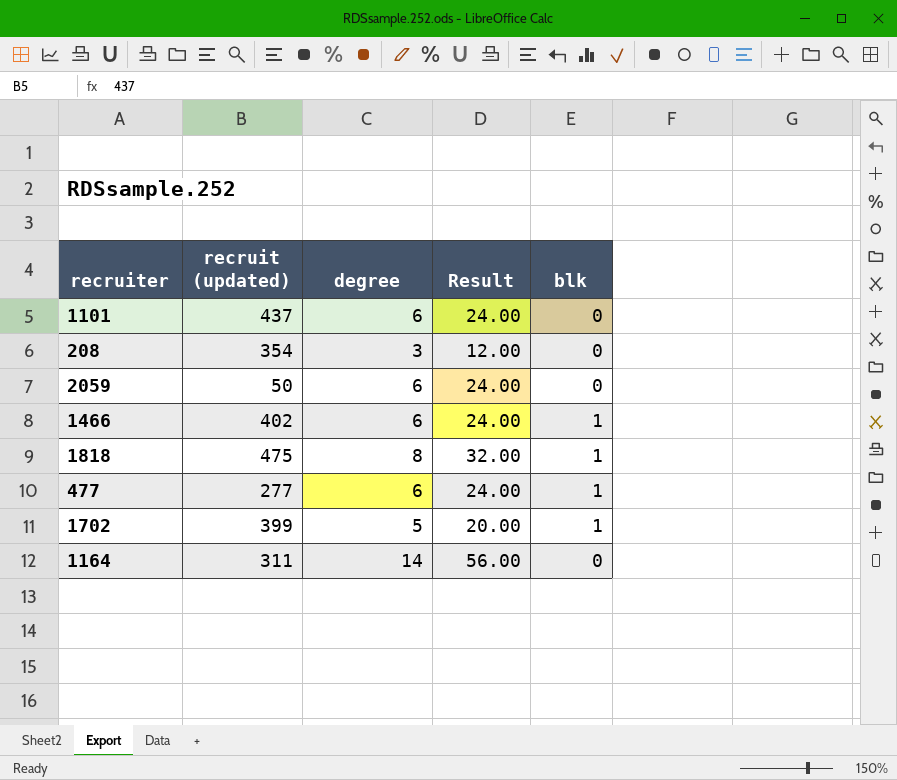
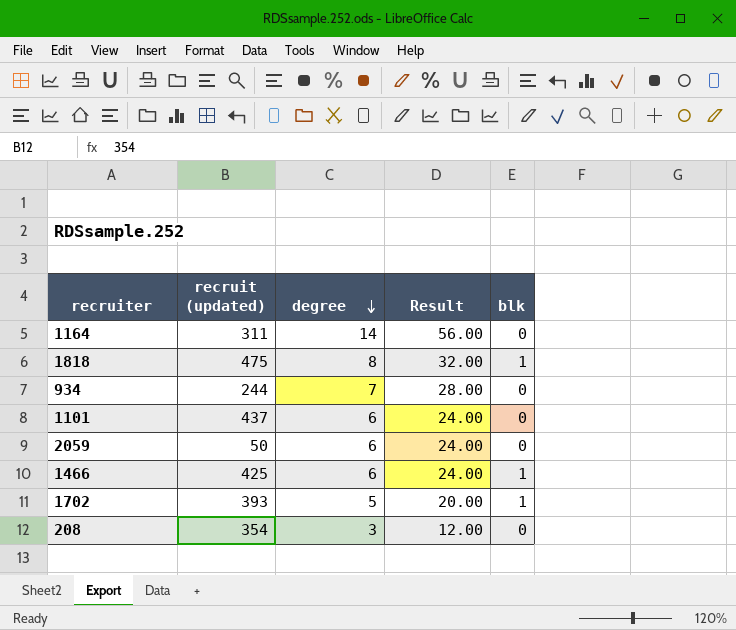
row order: none -> degree descending
row 477: 277 | 6 | 24.00 | 1 -> none
row 934: none -> 244 | 7 | 28.00 | 0
1466 | recruit (updated): 402 -> 425
1702 | recruit (updated): 399 -> 393

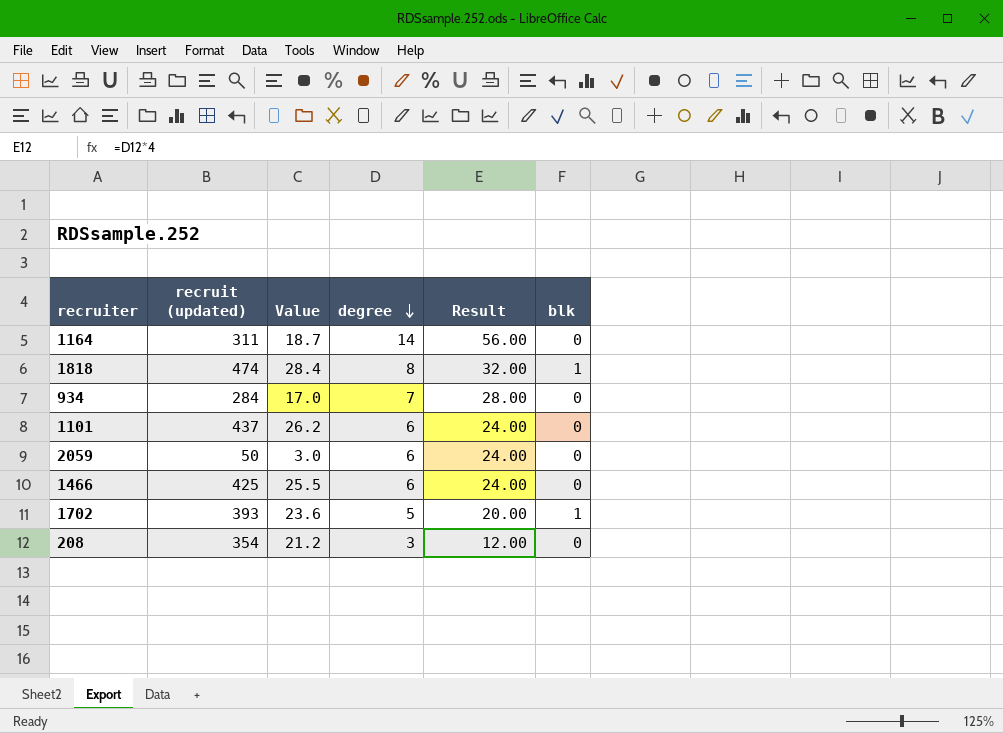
column Value | formula: none -> [recruit (updated)] * 0.06
1818 | recruit (updated): 475 -> 474
934 | recruit (updated): 244 -> 284
1466 | blk: 1 -> 0

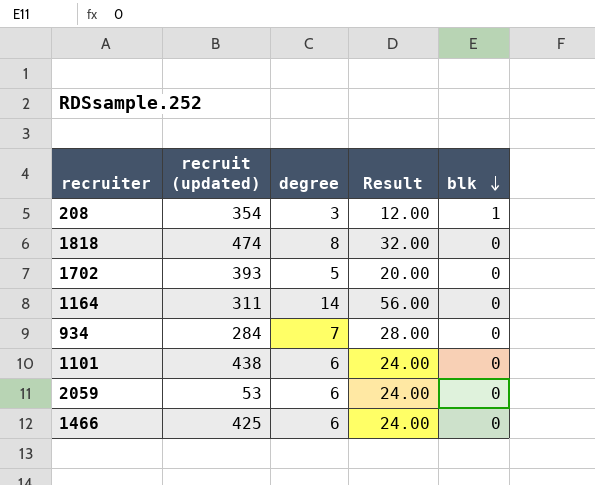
row order: degree descending -> blk descending
column Value | formula: [recruit (updated)] * 0.06 -> none
208 | blk: 0 -> 1
1818 | blk: 1 -> 0
1702 | blk: 1 -> 0
1101 | recruit (updated): 437 -> 438
2059 | recruit (updated): 50 -> 53

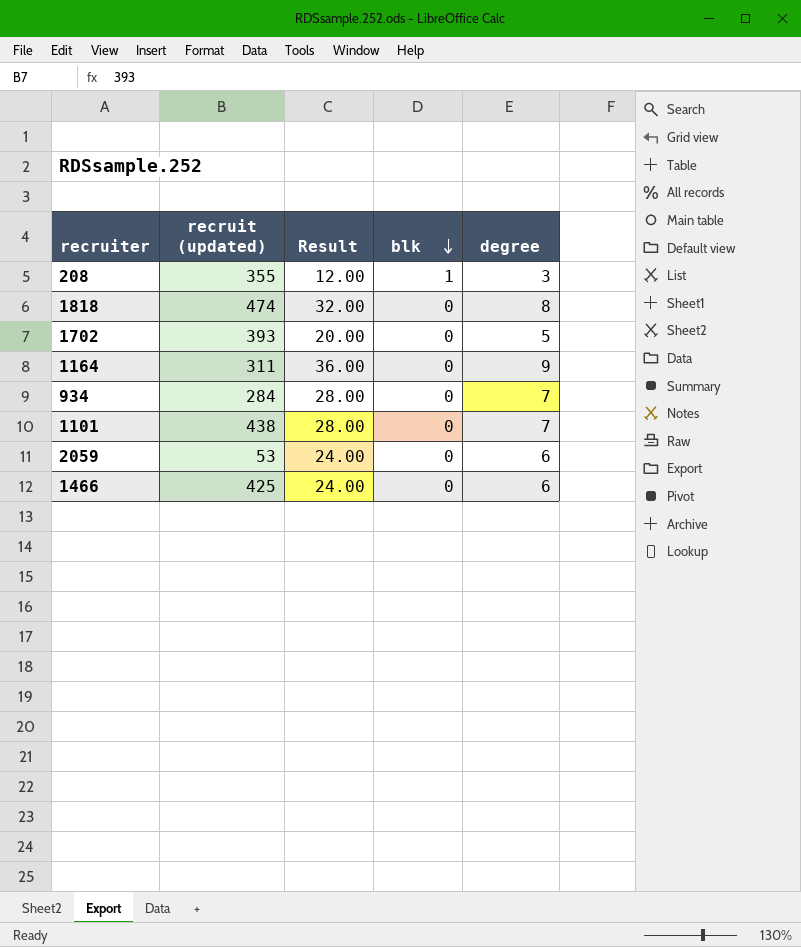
column degree | position: 3 -> 5
208 | recruit (updated): 354 -> 355
1164 | Result: 56.00 -> 36.00
1164 | degree: 14 -> 9
1101 | Result: 24.00 -> 28.00
1101 | degree: 6 -> 7

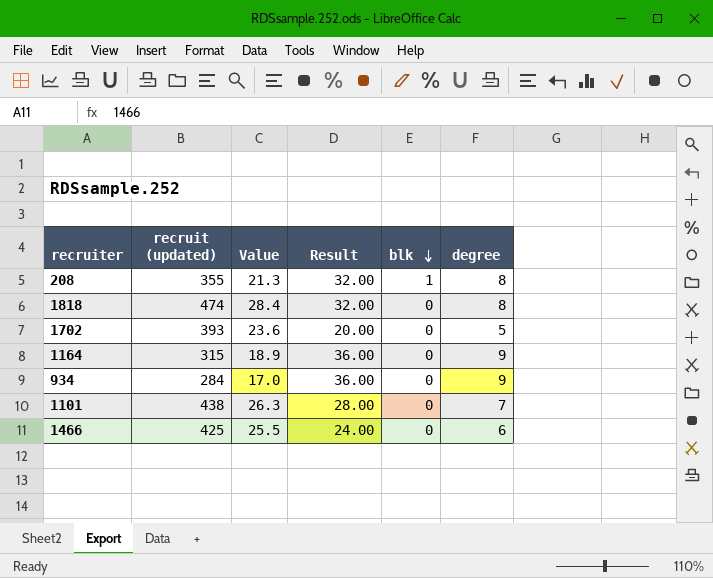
column Value | formula: none -> [recruit (updated)] * 0.06
row 2059: 53 | 24.00 | 0 | 6 -> none
208 | Result: 12.00 -> 32.00
208 | degree: 3 -> 8
1164 | recruit (updated): 311 -> 315
934 | Result: 28.00 -> 36.00
934 | degree: 7 -> 9

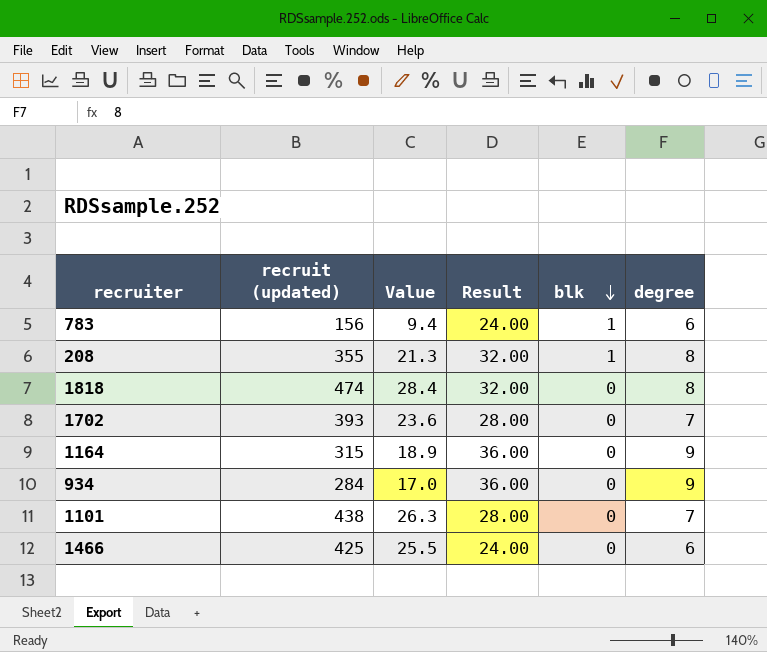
row 783: none -> 156 | 9.4 | 24.00 | 1 | 6
1702 | Result: 20.00 -> 28.00
1702 | degree: 5 -> 7

